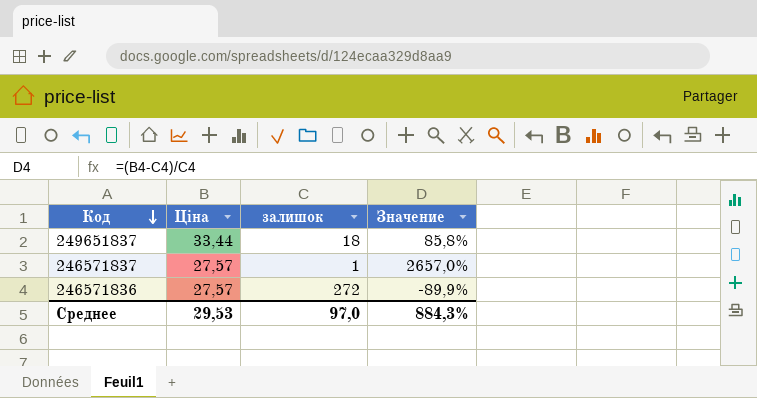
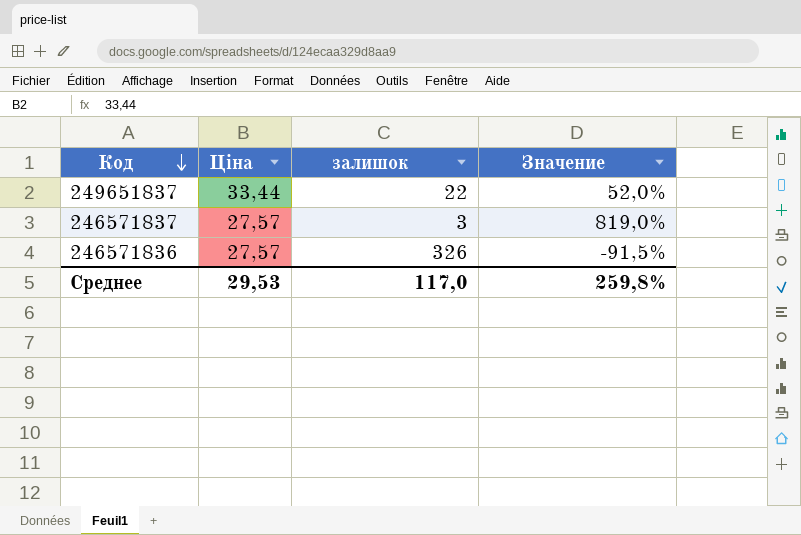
249651837 | залишок: 18 -> 22
249651837 | Значение: 85,8% -> 52,0%
246571837 | залишок: 1 -> 3
246571837 | Значение: 2657,0% -> 819,0%
246571836 | залишок: 272 -> 326
246571836 | Значение: -89,9% -> -91,5%
Среднее | залишок: 97,0 -> 117,0
Среднее | Значение: 884,3% -> 259,8%

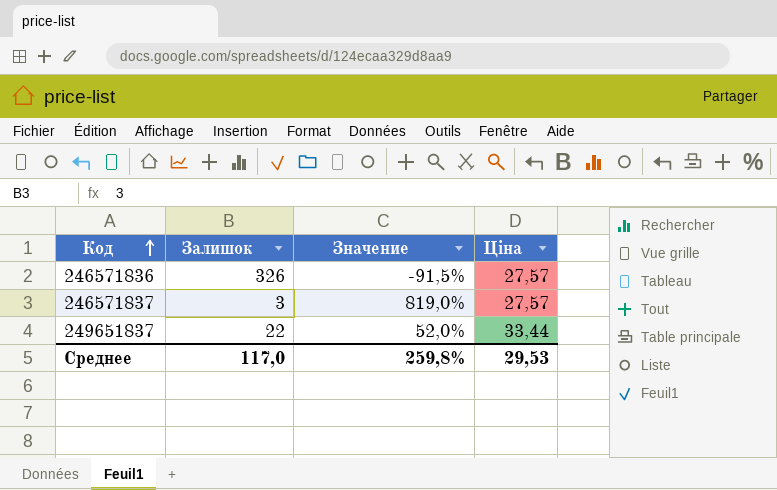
row order: Код descending -> Код ascending
column name: залишок -> Залишок
column Ціна | position: 2 -> 4

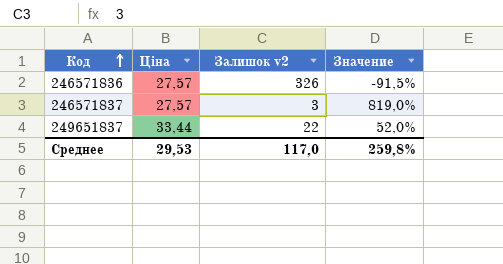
column Ціна | position: 4 -> 2
column name: Залишок -> Залишок v2

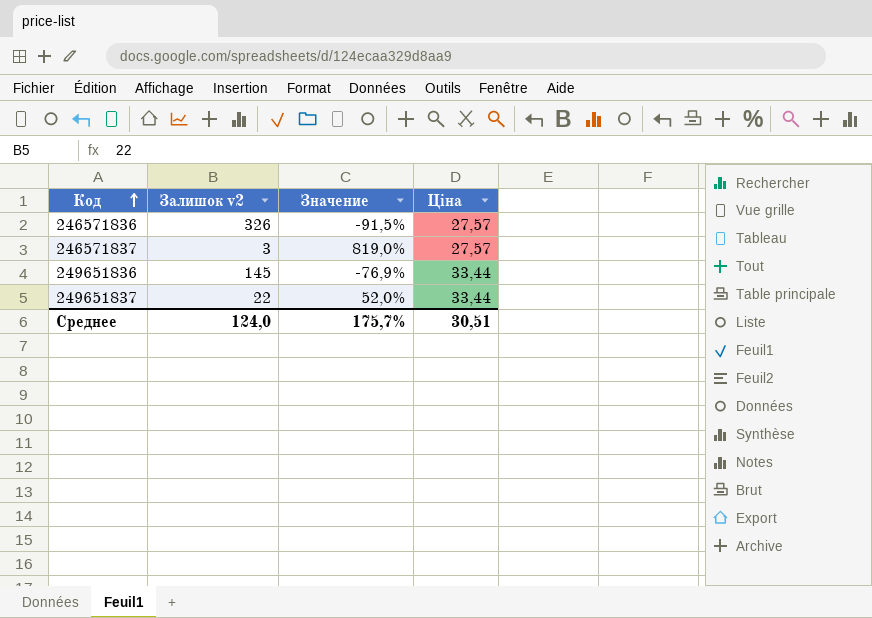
column Ціна | position: 2 -> 4
row 249651836: none -> 145 | -76,9% | 33,44
Среднее | Залишок v2: 117,0 -> 124,0
Среднее | Значение: 259,8% -> 175,7%
Среднее | Ціна: 29,53 -> 30,51

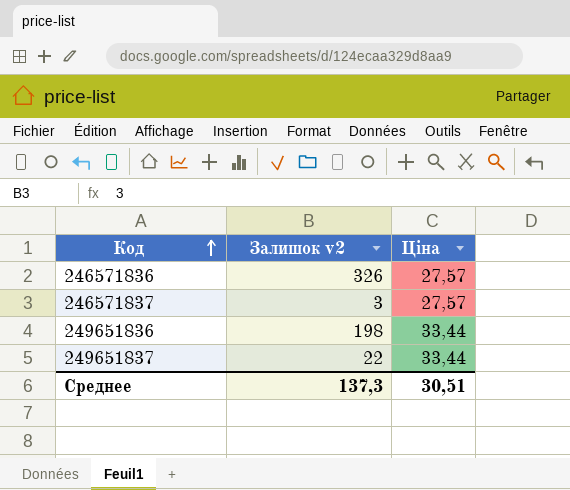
column Значение | formula: ([Ціна] - [Залишок v2]) / [Залишок v2] -> none
249651836 | Залишок v2: 145 -> 198
Среднее | Залишок v2: 124,0 -> 137,3

